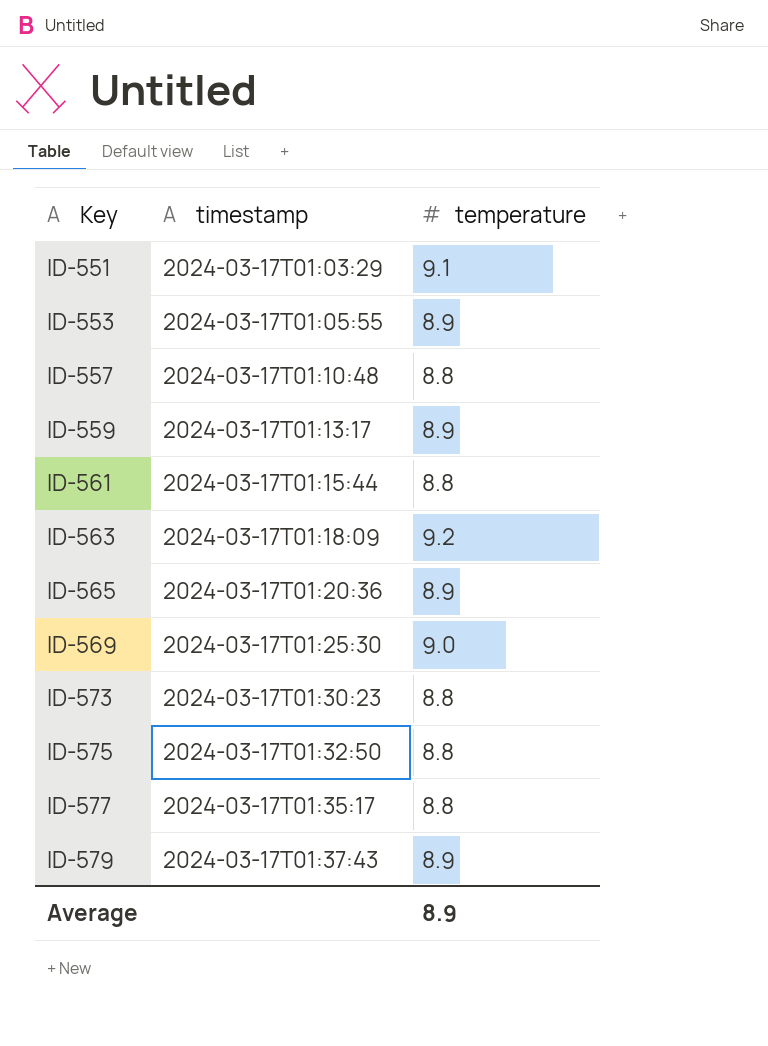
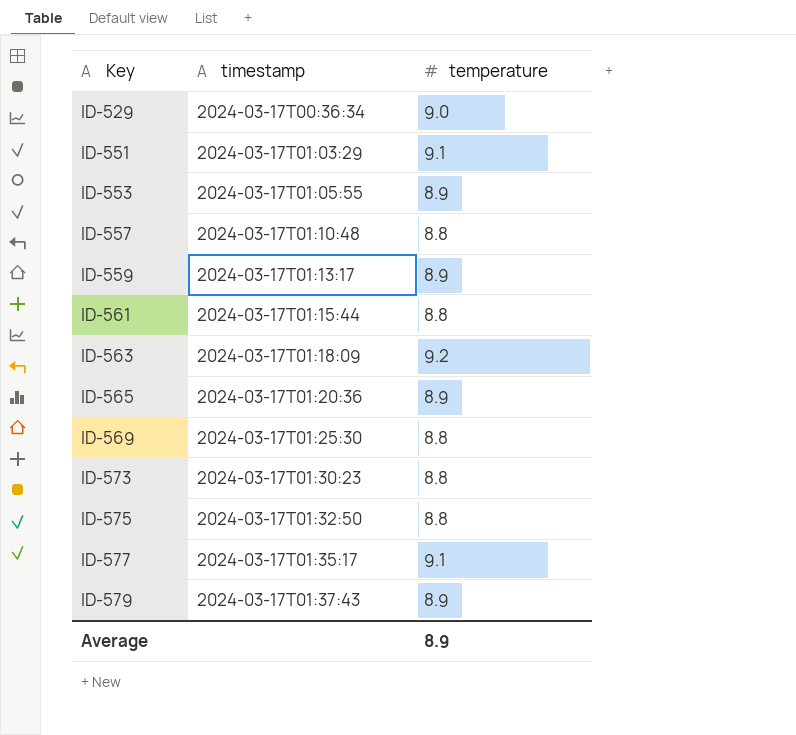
row ID-529: none -> 2024-03-17T00:36:34 | 9.0
ID-569 | temperature: 9.0 -> 8.8
ID-577 | temperature: 8.8 -> 9.1

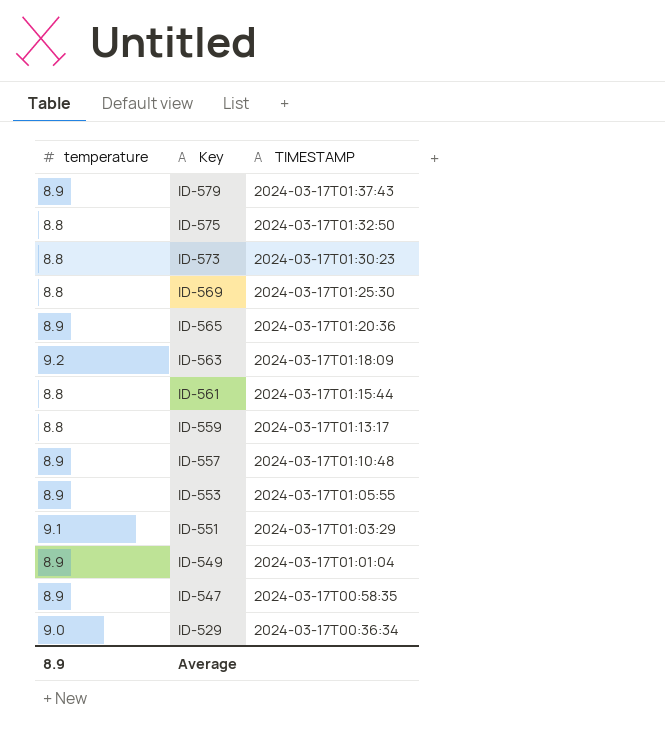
row order: Key ascending -> Key descending
column temperature | position: 3 -> 1
column name: timestamp -> TIMESTAMP
row ID-577: 2024-03-17T01:35:17 | 9.1 -> none
ID-559 | temperature: 8.9 -> 8.8
ID-557 | temperature: 8.8 -> 8.9
row ID-549: none -> 8.9 | 2024-03-17T01:01:04
row ID-547: none -> 8.9 | 2024-03-17T00:58:35

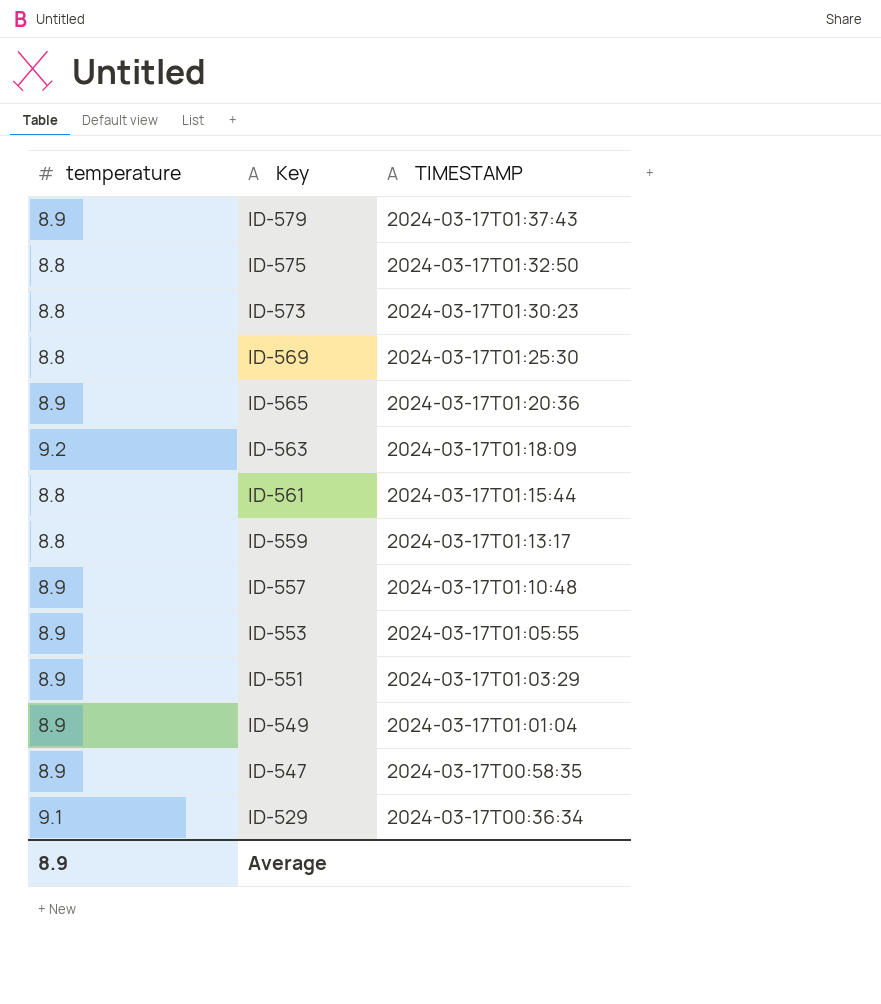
ID-551 | temperature: 9.1 -> 8.9
ID-529 | temperature: 9.0 -> 9.1

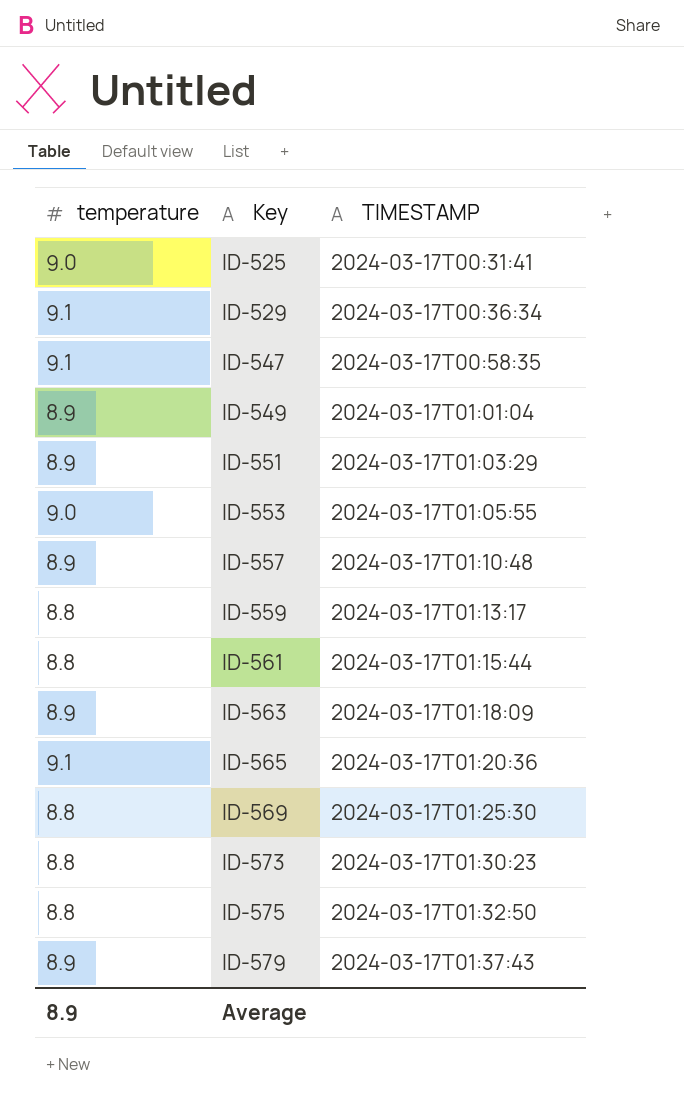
row order: Key descending -> Key ascending
row ID-525: none -> 9.0 | 2024-03-17T00:31:41
ID-547 | temperature: 8.9 -> 9.1
ID-553 | temperature: 8.9 -> 9.0
ID-563 | temperature: 9.2 -> 8.9
ID-565 | temperature: 8.9 -> 9.1

